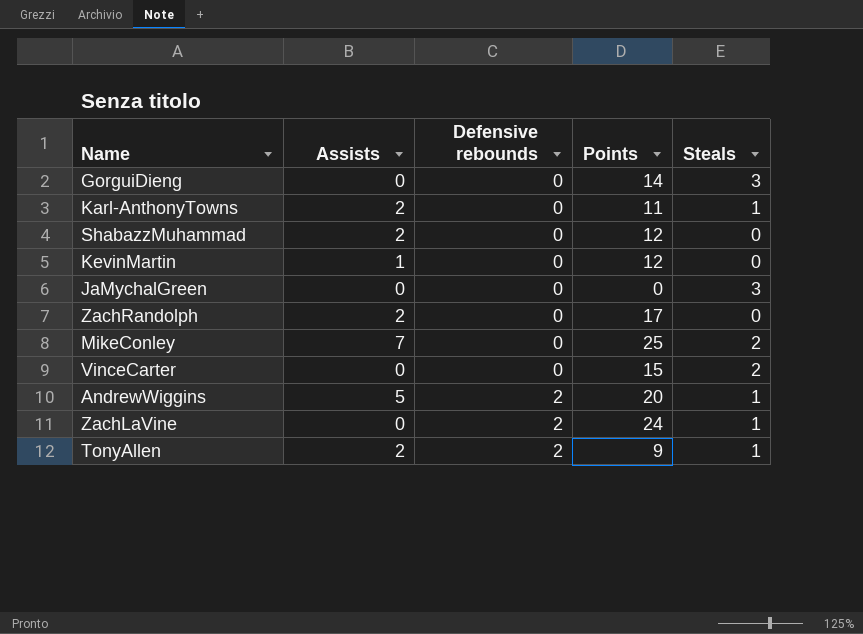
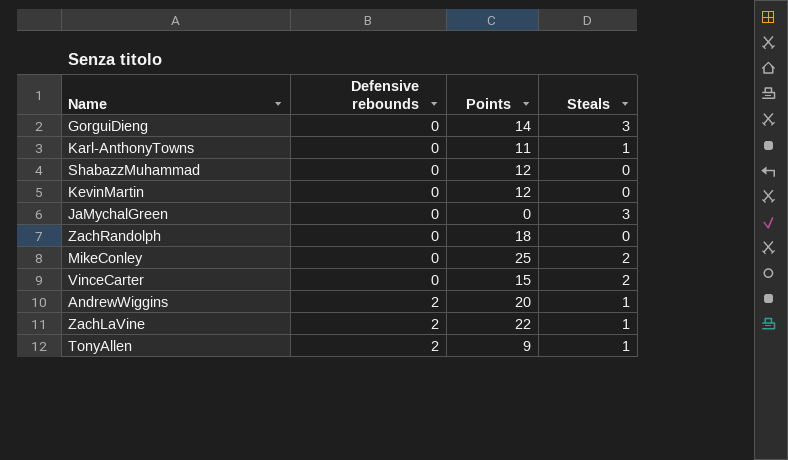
column Assists | position: 2 -> none
ZachRandolph | Points: 17 -> 18
ZachLaVine | Points: 24 -> 22

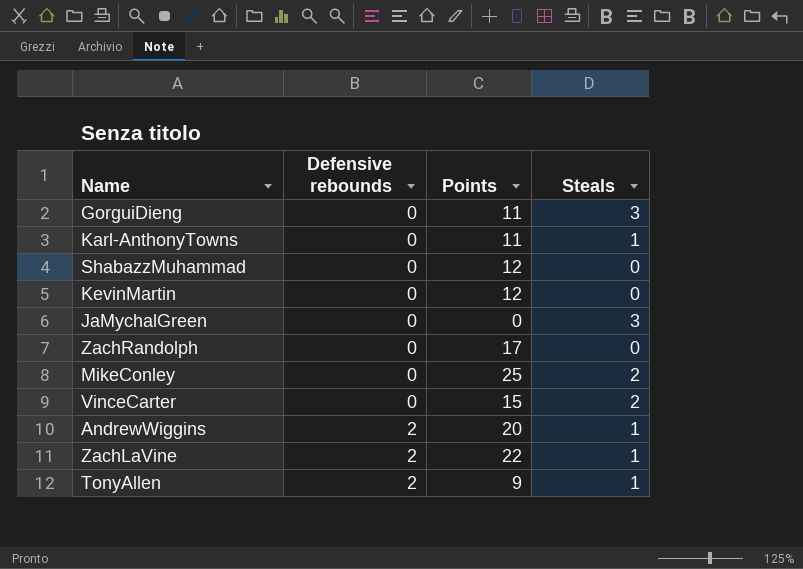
GorguiDieng | Points: 14 -> 11
ZachRandolph | Points: 18 -> 17

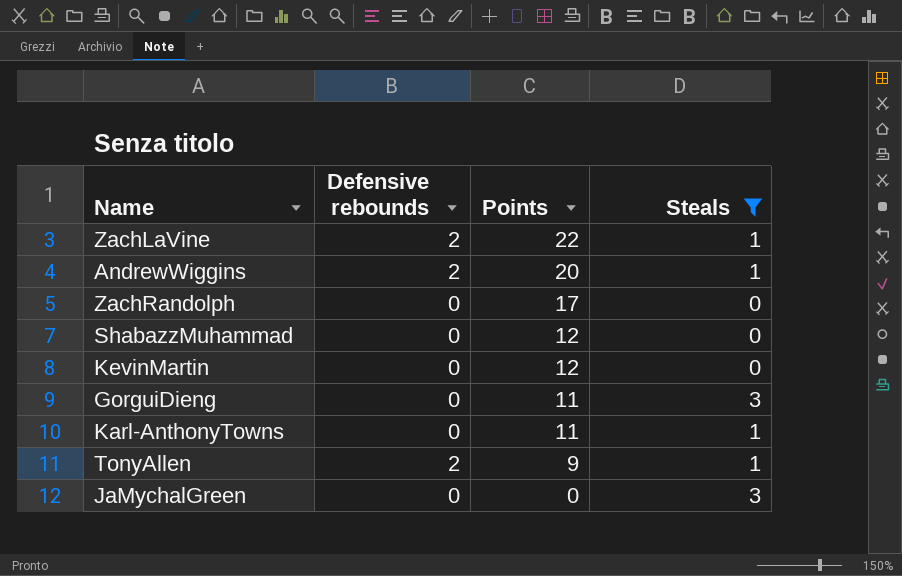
filter: none -> Steals != 2
row order: Defensive rebounds ascending -> Points descending

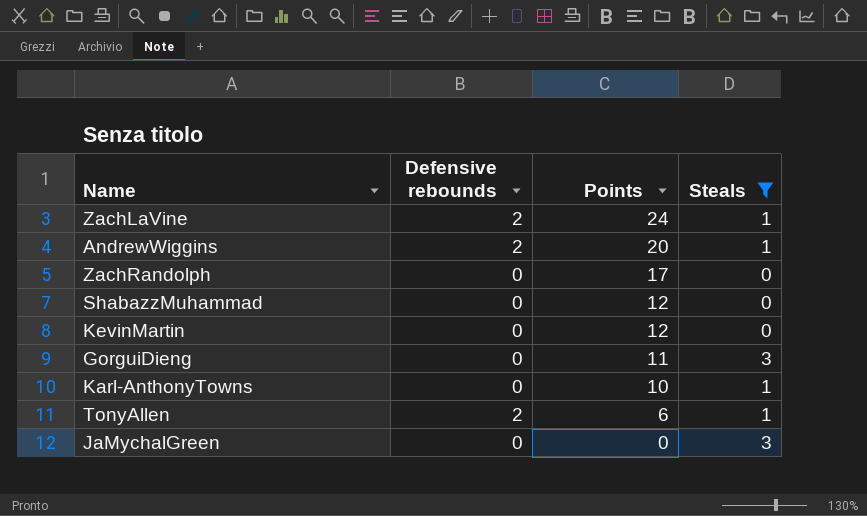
ZachLaVine | Points: 22 -> 24
Karl-AnthonyTowns | Points: 11 -> 10
TonyAllen | Points: 9 -> 6

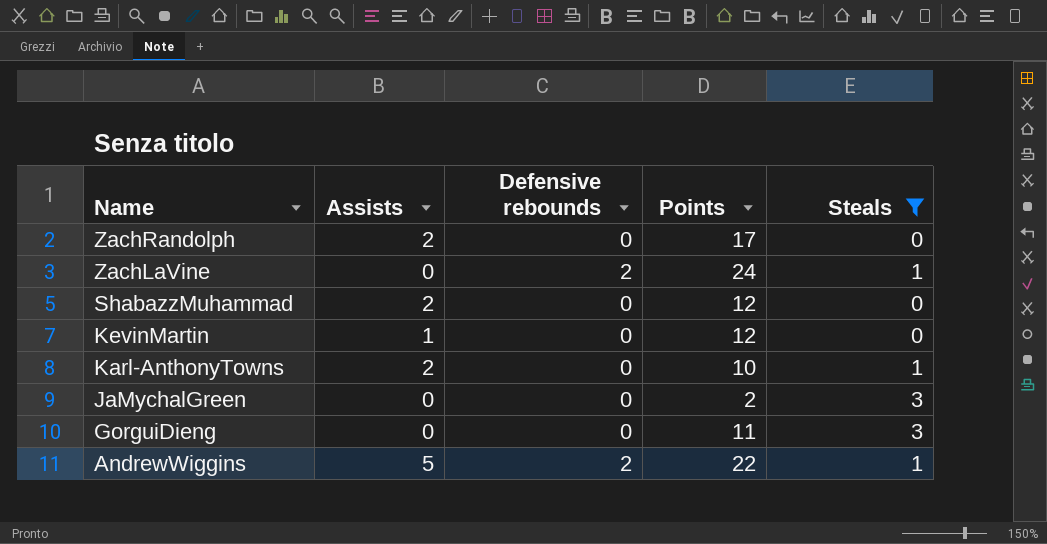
row order: Points descending -> Name descending
column Assists | position: none -> 2
row TonyAllen: 2 | 6 | 1 -> none
JaMychalGreen | Points: 0 -> 2
AndrewWiggins | Points: 20 -> 22

